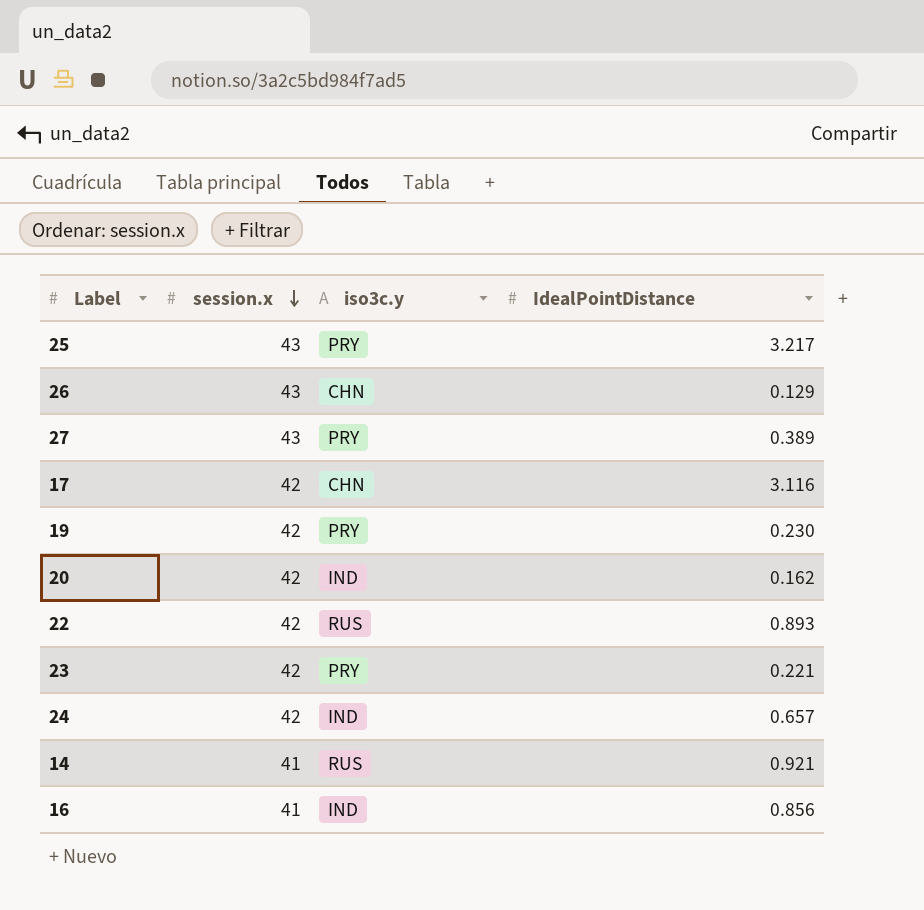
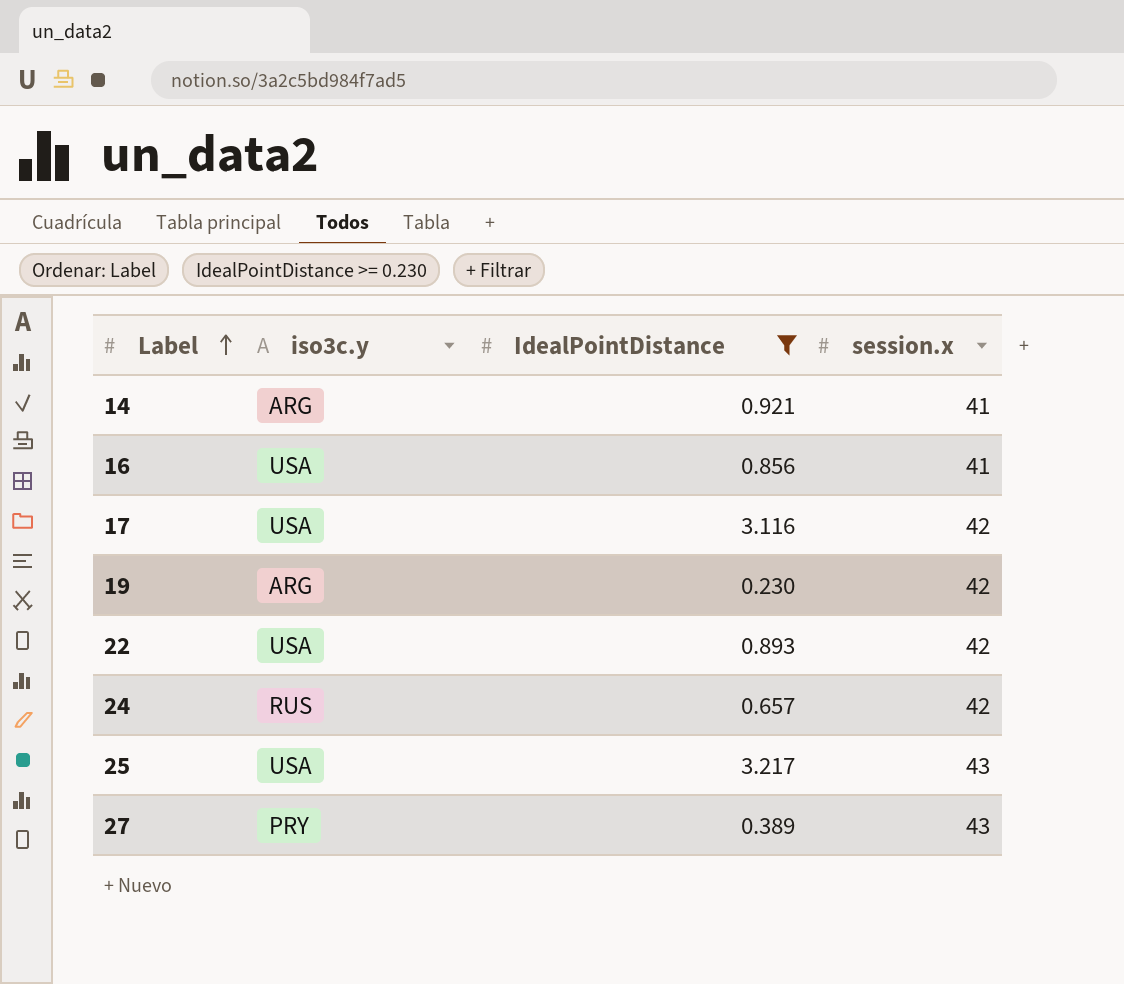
filter: none -> IdealPointDistance >= 0.230
row order: session.x descending -> Label ascending
column session.x | position: 2 -> 4
14 | iso3c.y: RUS -> ARG
16 | iso3c.y: IND -> USA
17 | iso3c.y: CHN -> USA
19 | iso3c.y: PRY -> ARG
22 | iso3c.y: RUS -> USA
24 | iso3c.y: IND -> RUS
25 | iso3c.y: PRY -> USA

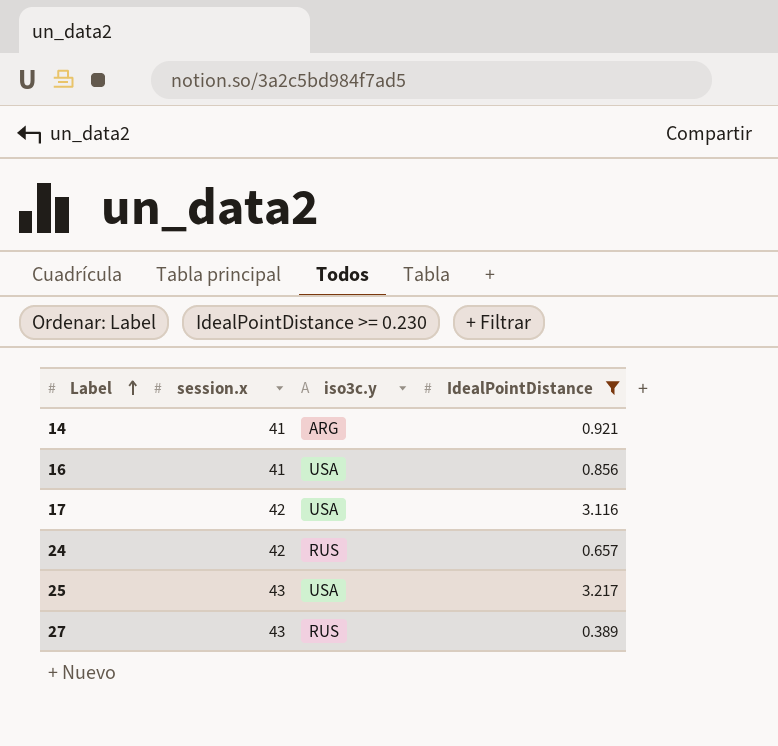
column session.x | position: 4 -> 2
row 19: ARG | 0.230 | 42 -> none
row 22: USA | 0.893 | 42 -> none
27 | iso3c.y: PRY -> RUS

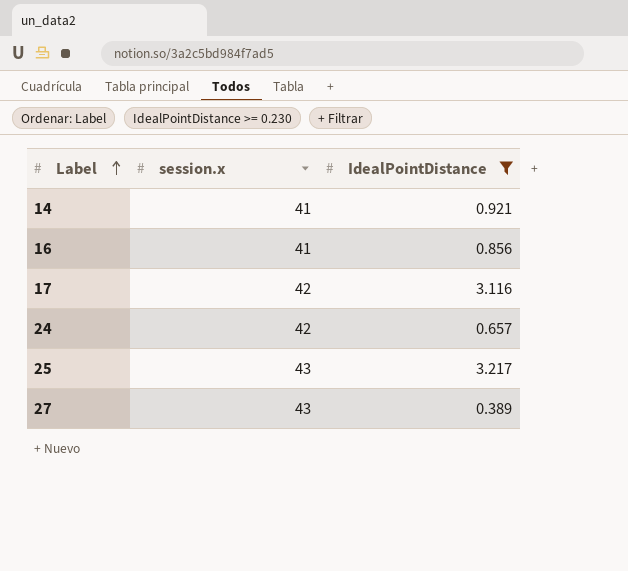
column iso3c.y | position: 3 -> none

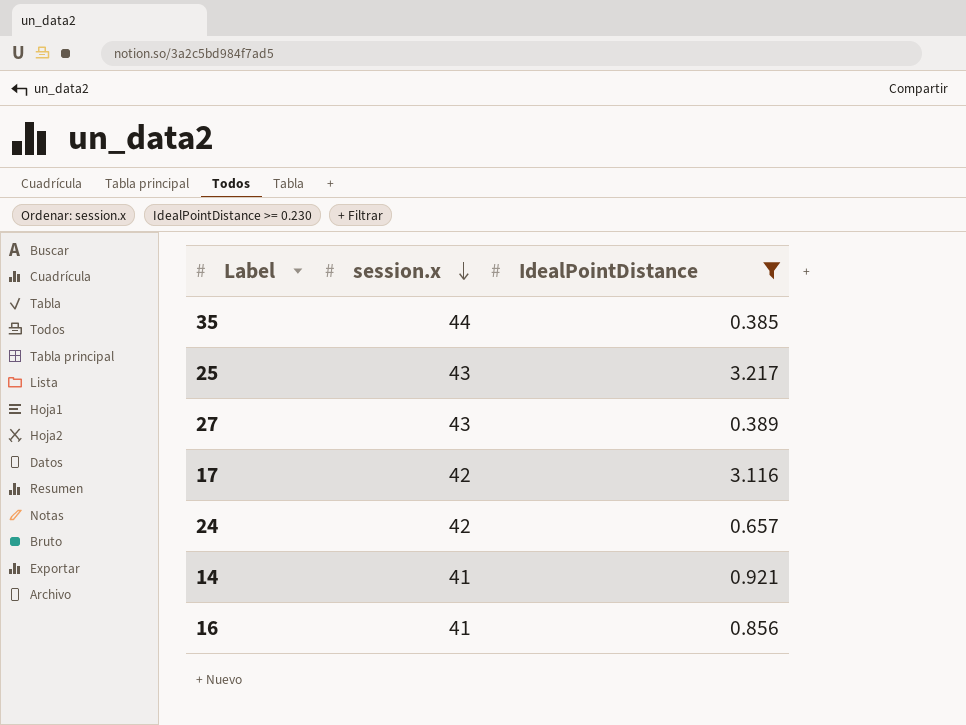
row order: Label ascending -> session.x descending
row 35: none -> 44 | 0.385

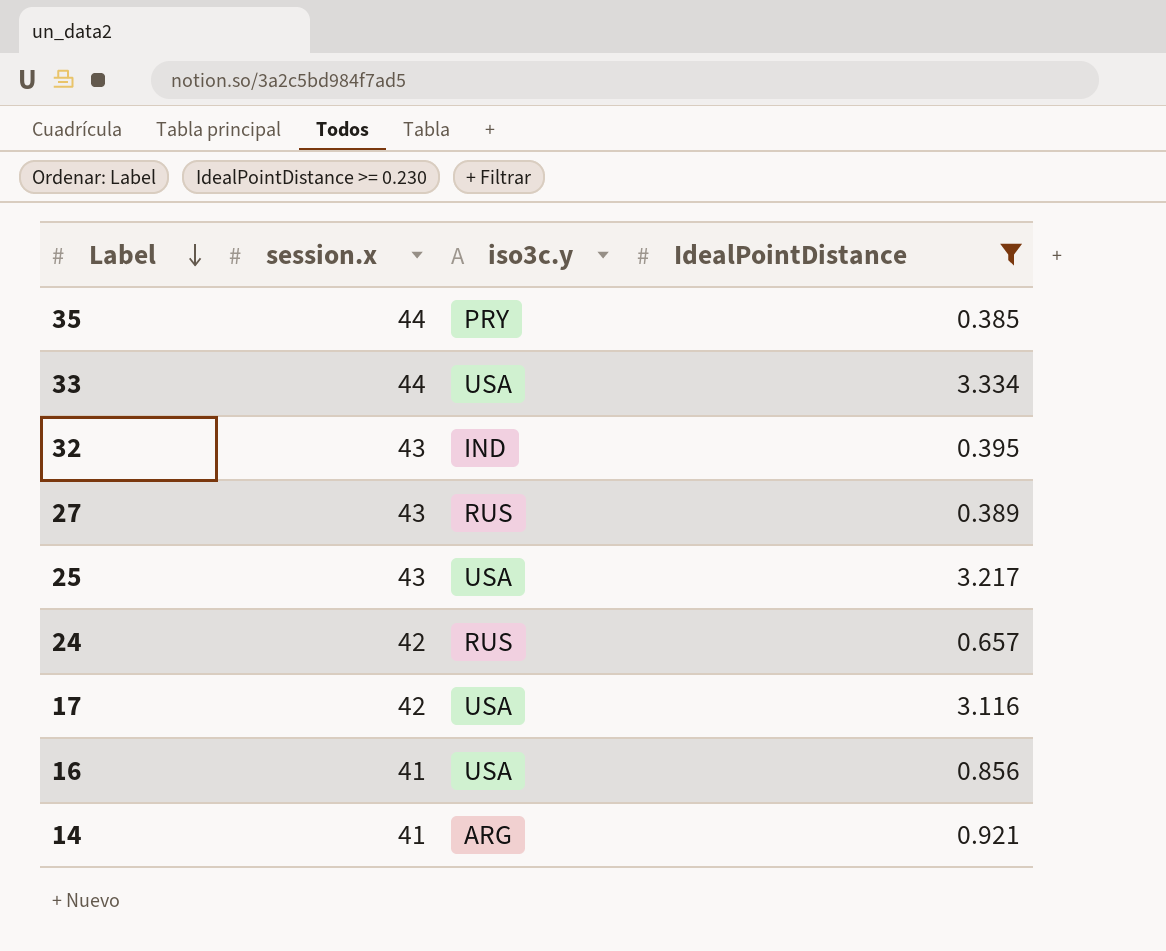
row order: session.x descending -> Label descending
column iso3c.y | position: none -> 3
row 33: none -> 44 | USA | 3.334
row 32: none -> 43 | IND | 0.395

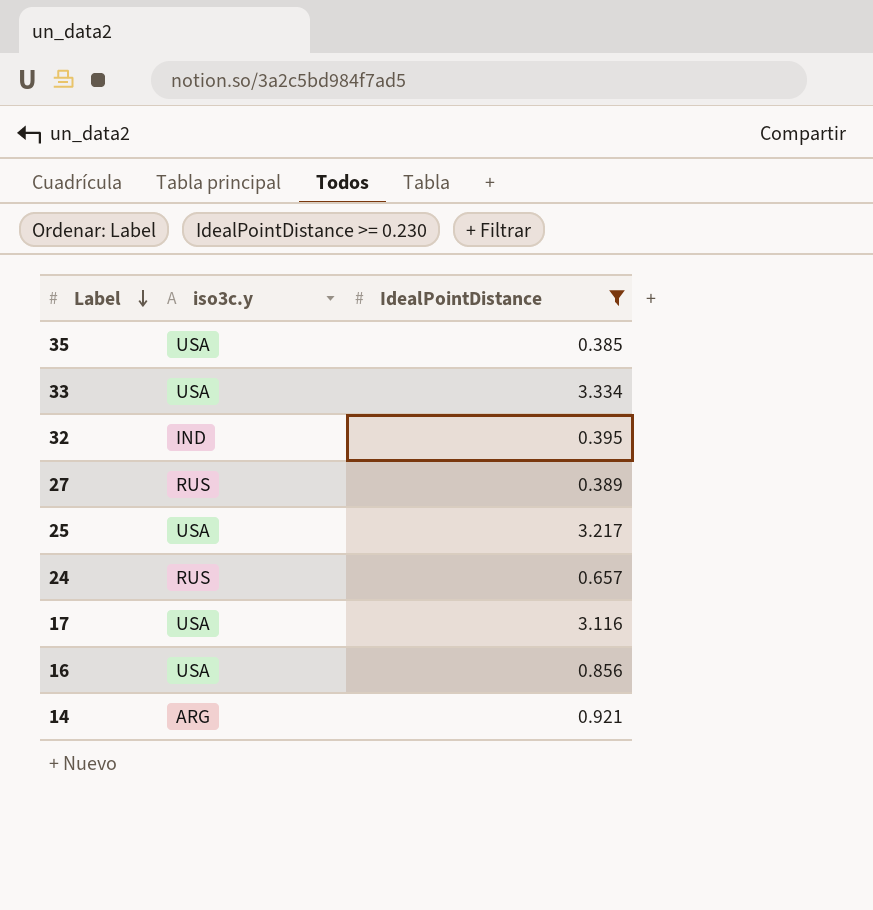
column session.x | position: 2 -> none
35 | iso3c.y: PRY -> USA

